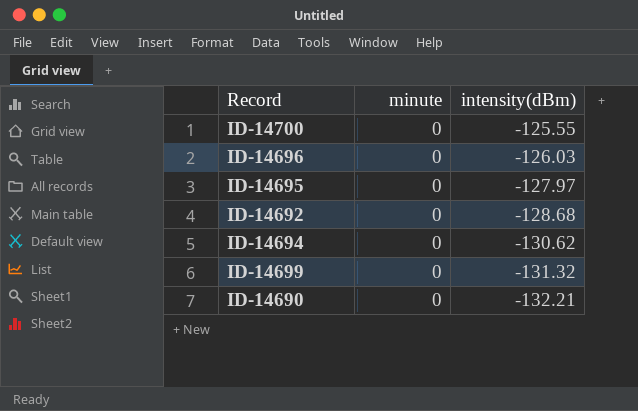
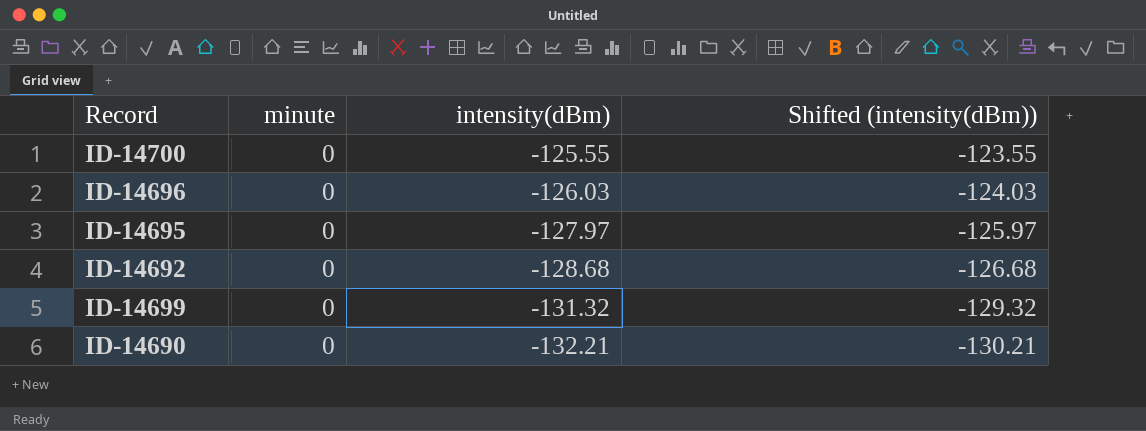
column Shifted (intensity(dBm)) | formula: none -> [intensity(dBm)] + 2
row ID-14694: 0 | -130.62 -> none

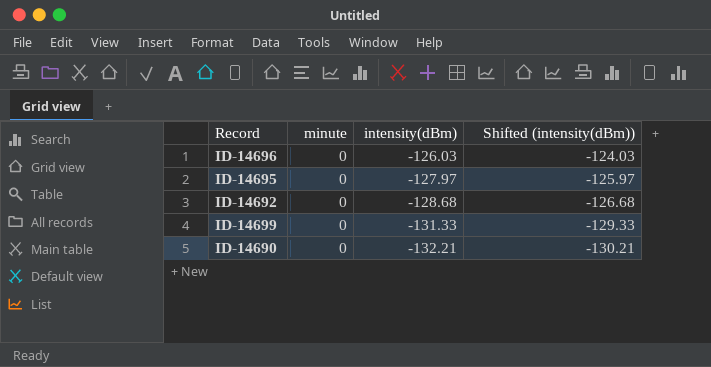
row ID-14700: 0 | -125.55 | -123.55 -> none
ID-14699 | intensity(dBm): -131.32 -> -131.33
ID-14699 | Shifted (intensity(dBm)): -129.32 -> -129.33

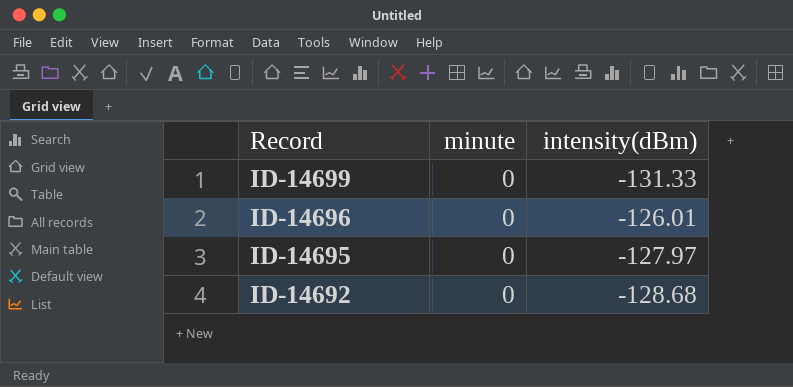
row order: intensity(dBm) descending -> Record descending
column Shifted (intensity(dBm)) | formula: [intensity(dBm)] + 2 -> none
row ID-14690: 0 | -132.21 | -130.21 -> none
ID-14696 | intensity(dBm): -126.03 -> -126.01

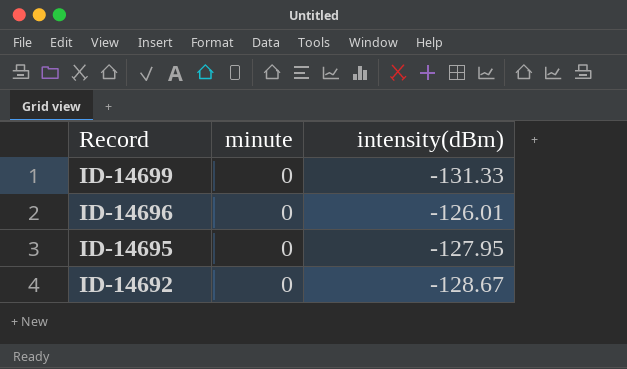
ID-14695 | intensity(dBm): -127.97 -> -127.95
ID-14692 | intensity(dBm): -128.68 -> -128.67

